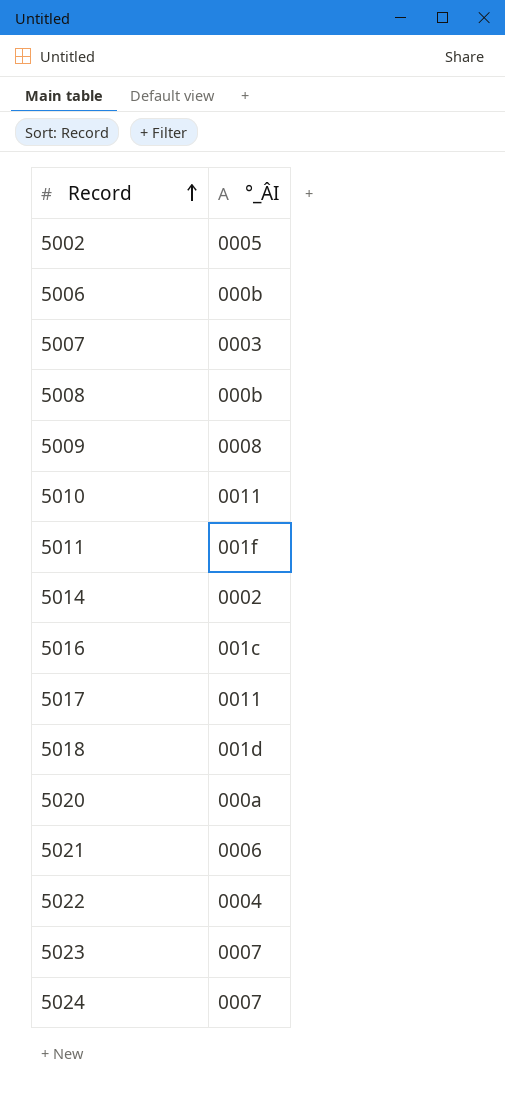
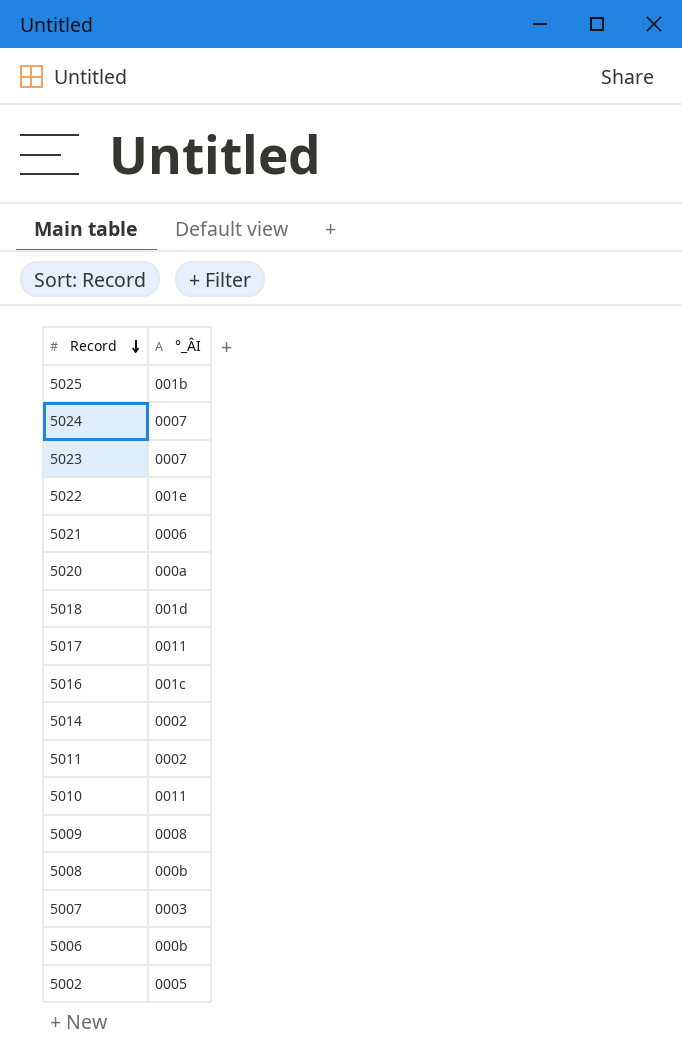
row order: Record ascending -> Record descending
row 5025: none -> 001b
5022 | °_ÂI: 0004 -> 001e
5011 | °_ÂI: 001f -> 0002

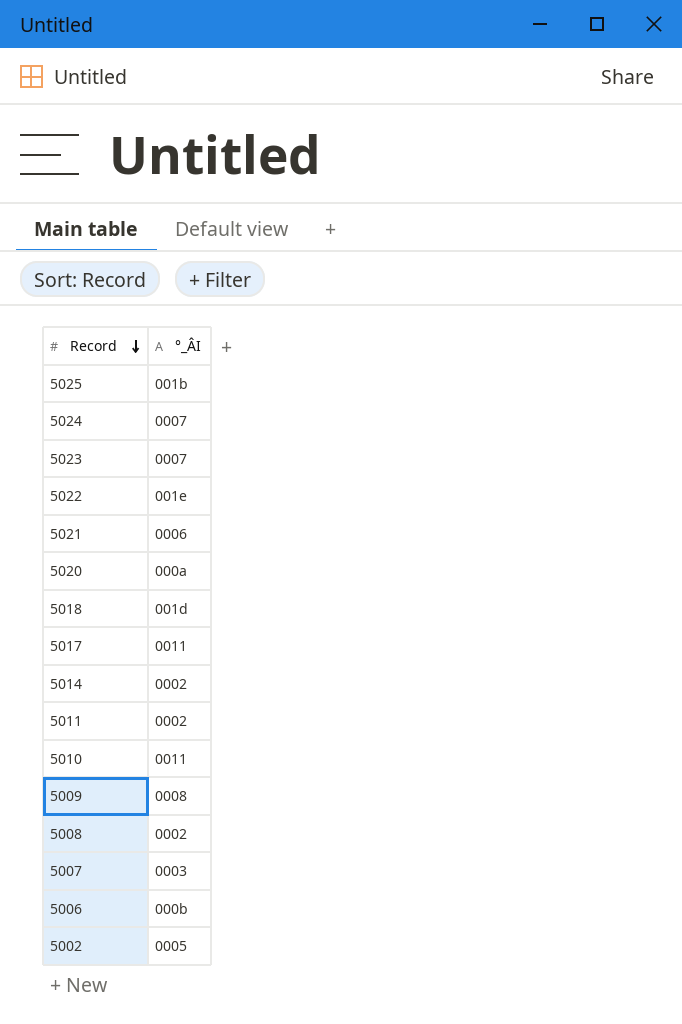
row 5016: 001c -> none
5008 | °_ÂI: 000b -> 0002

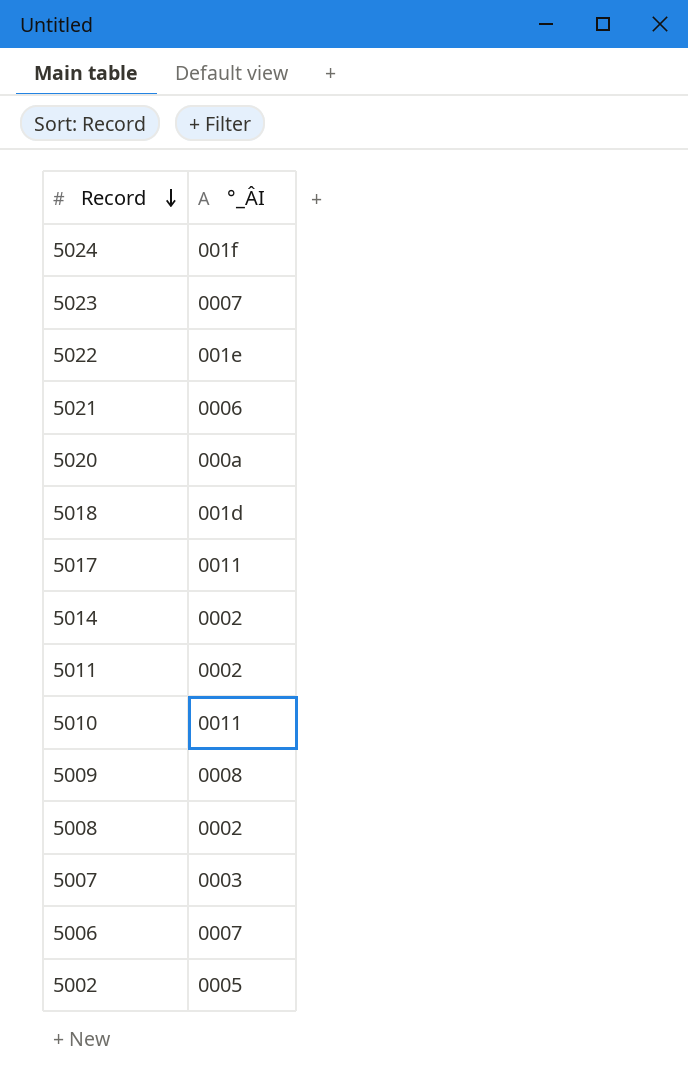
row 5025: 001b -> none
5024 | °_ÂI: 0007 -> 001f
5006 | °_ÂI: 000b -> 0007

